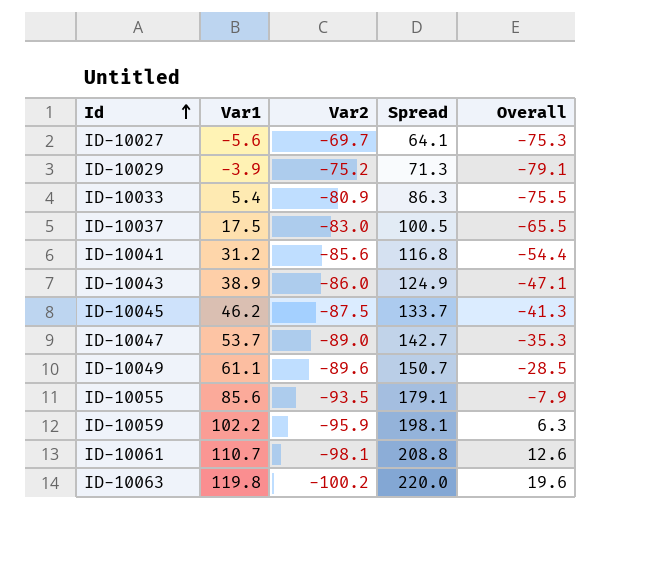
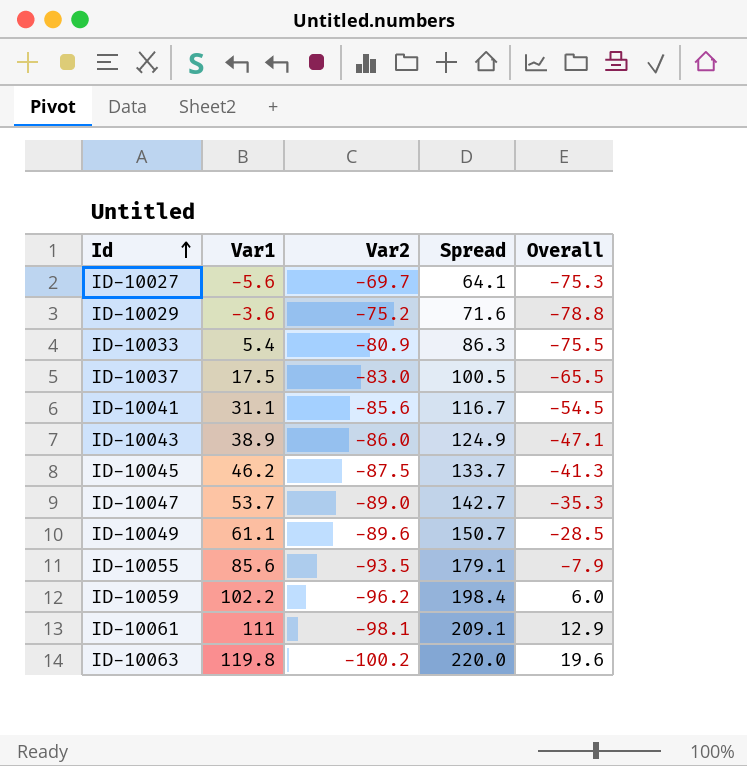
ID-10029 | Var1: -3.9 -> -3.6
ID-10029 | Spread: 71.3 -> 71.6
ID-10029 | Overall: -79.1 -> -78.8
ID-10041 | Var1: 31.2 -> 31.1
ID-10041 | Spread: 116.8 -> 116.7
ID-10041 | Overall: -54.4 -> -54.5
ID-10059 | Var2: -95.9 -> -96.2
ID-10059 | Spread: 198.1 -> 198.4
ID-10059 | Overall: 6.3 -> 6.0
ID-10061 | Var1: 110.7 -> 111
ID-10061 | Spread: 208.8 -> 209.1
ID-10061 | Overall: 12.6 -> 12.9

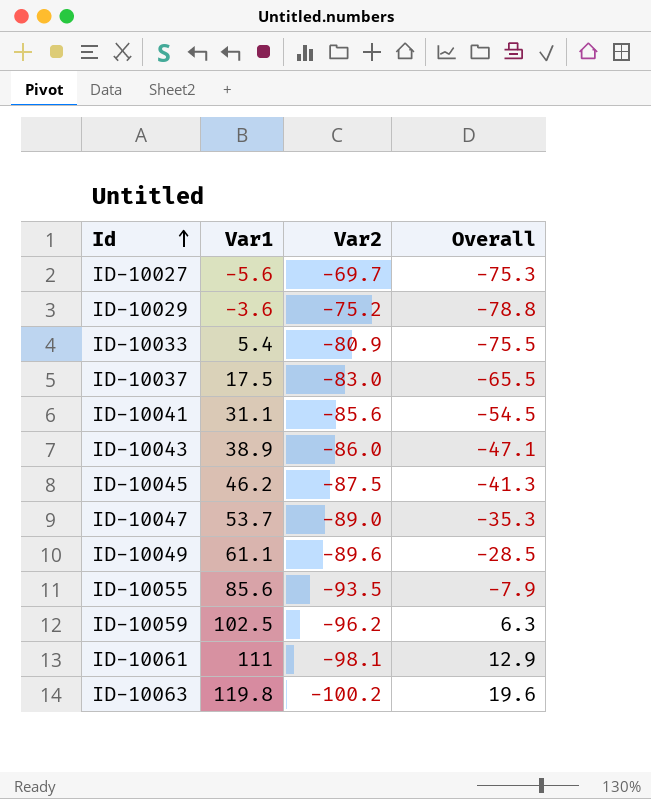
column Spread | formula: [Var1] - [Var2] -> none
ID-10059 | Var1: 102.2 -> 102.5
ID-10059 | Overall: 6.0 -> 6.3

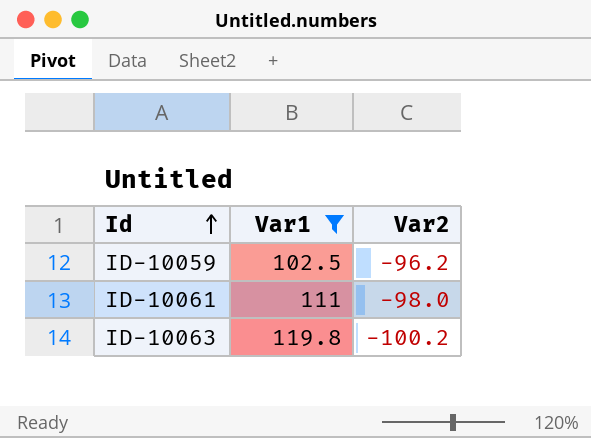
filter: none -> Var1 >= 102.5
column Overall | formula: [Var1] + [Var2] -> none
ID-10061 | Var2: -98.1 -> -98.0

